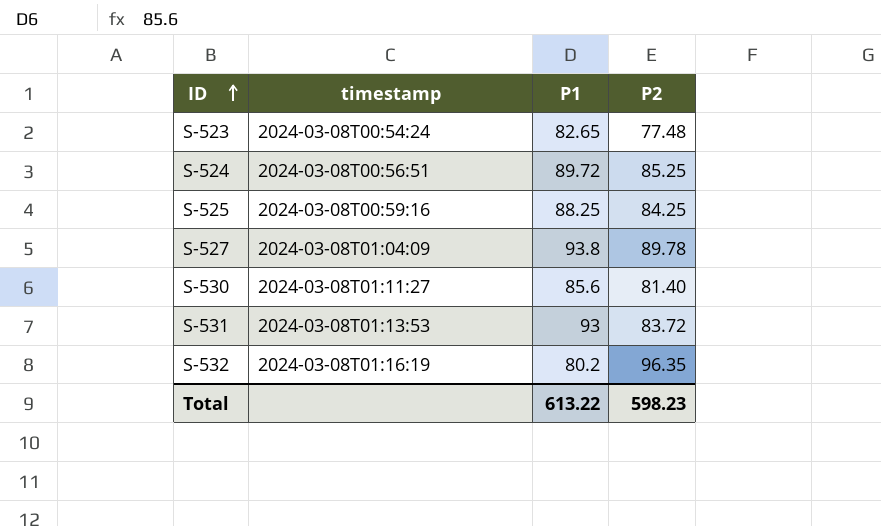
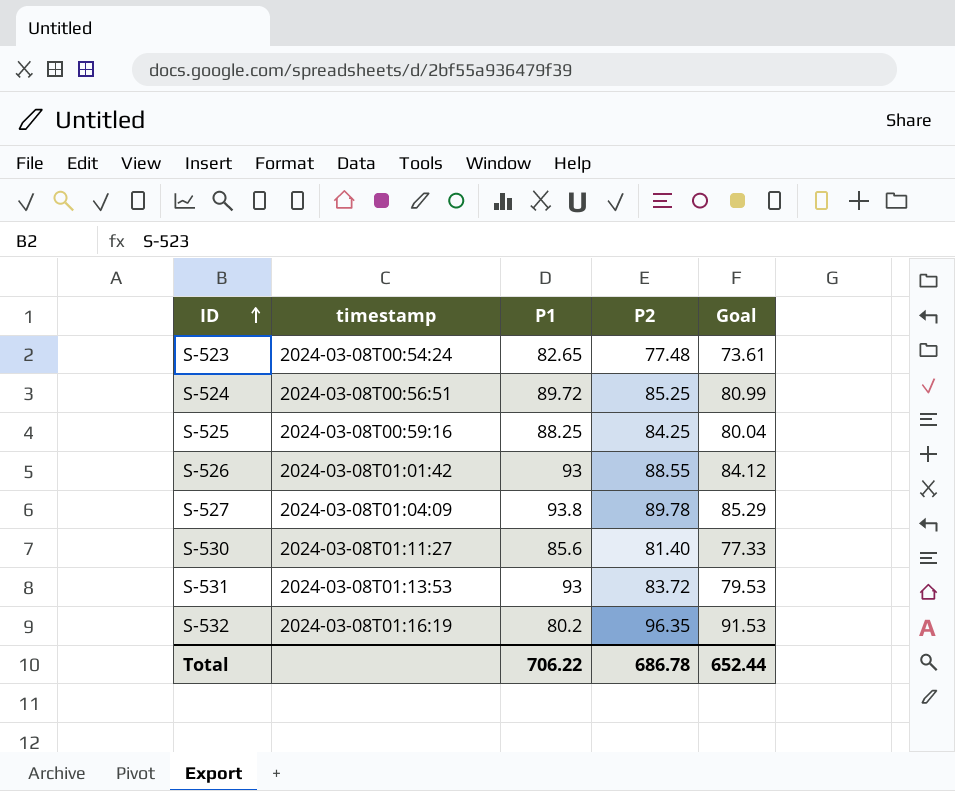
column Goal | formula: none -> [P2] * 0.95
row S-526: none -> 2024-03-08T01:01:42 | 93 | 88.55 | 84.12
Total | P1: 613.22 -> 706.22
Total | P2: 598.23 -> 686.78

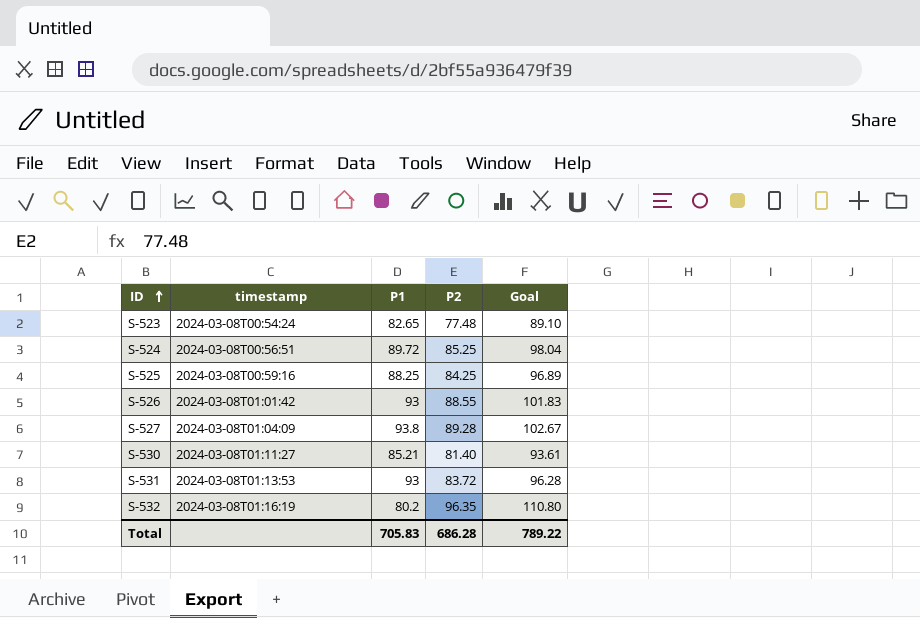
column Goal | formula: [P2] * 0.95 -> [P2] * 1.15
S-527 | P2: 89.78 -> 89.28
S-530 | P1: 85.6 -> 85.21
Total | P1: 706.22 -> 705.83
Total | P2: 686.78 -> 686.28
Total | Goal: 652.44 -> 789.22

